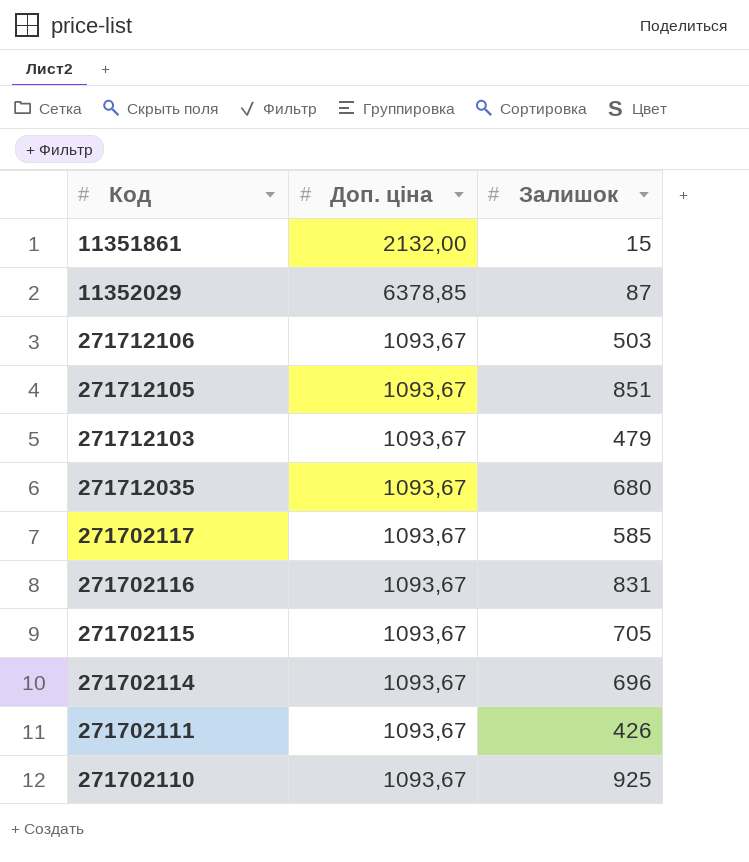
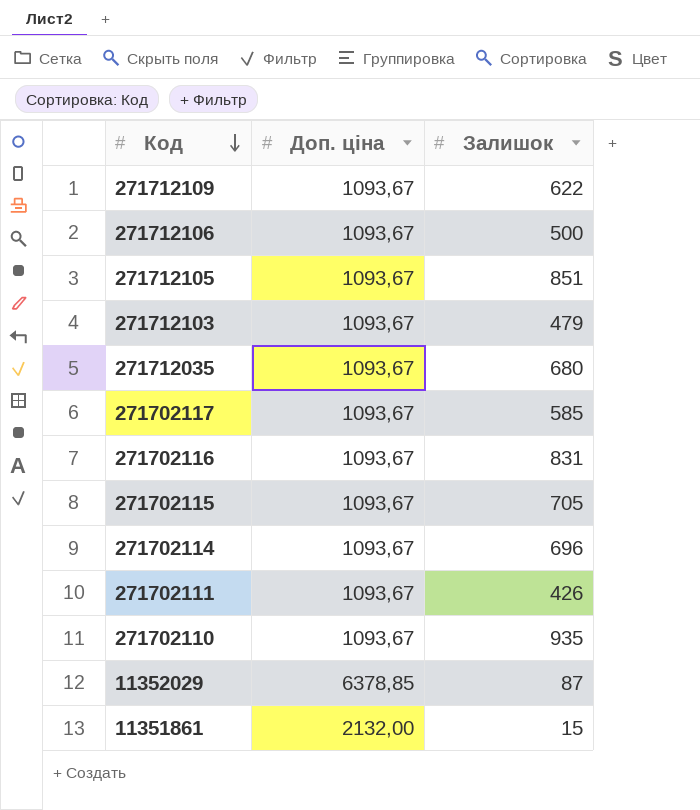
row order: none -> Код descending
row 271712109: none -> 1093,67 | 622
271712106 | Залишок: 503 -> 500
271702110 | Залишок: 925 -> 935

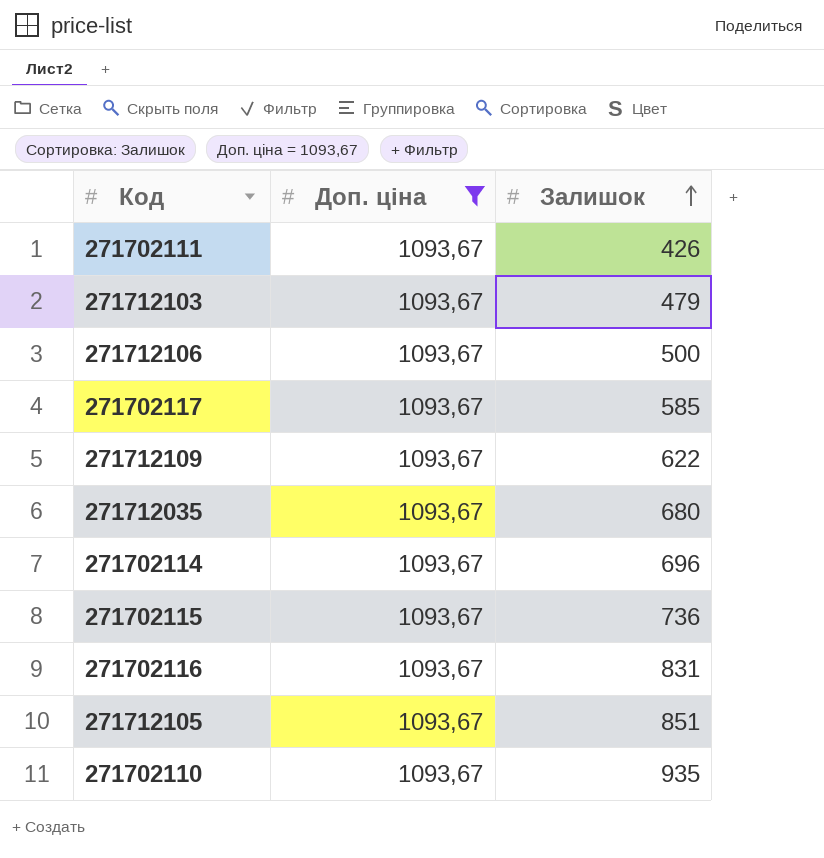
filter: none -> Доп. ціна = 1093,67
row order: Код descending -> Залишок ascending
271702115 | Залишок: 705 -> 736

